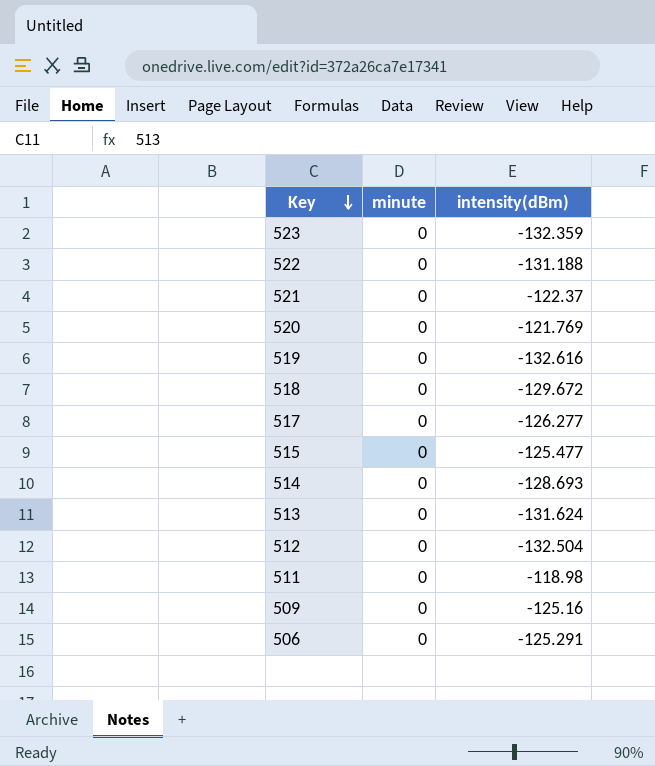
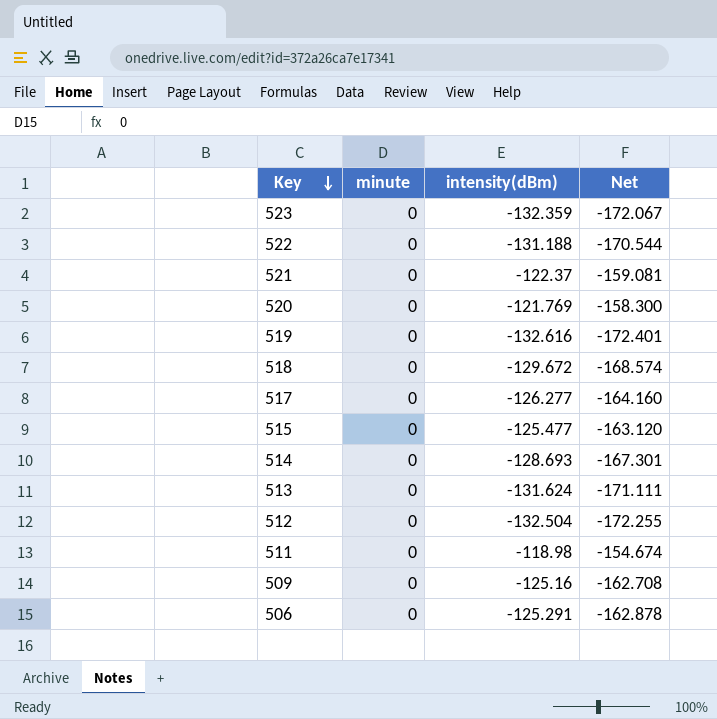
column Net | formula: none -> [intensity(dBm)] * 1.3

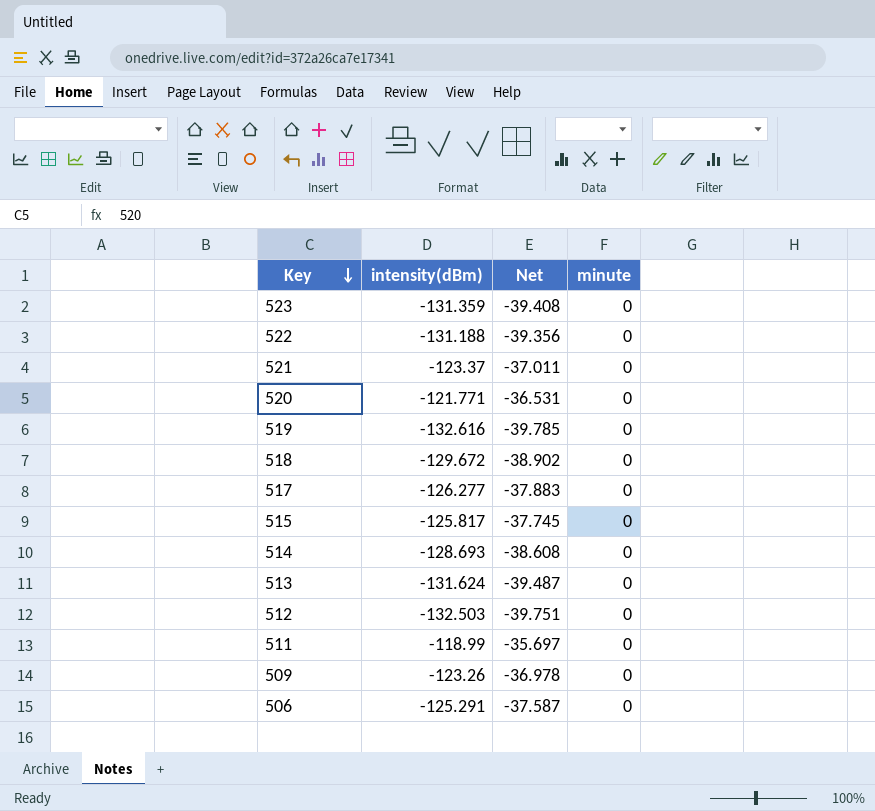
column Net | formula: [intensity(dBm)] * 1.3 -> [intensity(dBm)] * 0.3
column minute | position: 2 -> 4
523 | intensity(dBm): -132.359 -> -131.359
521 | intensity(dBm): -122.37 -> -123.37
520 | intensity(dBm): -121.769 -> -121.771
515 | intensity(dBm): -125.477 -> -125.817
512 | intensity(dBm): -132.504 -> -132.503
511 | intensity(dBm): -118.98 -> -118.99
509 | intensity(dBm): -125.16 -> -123.26

